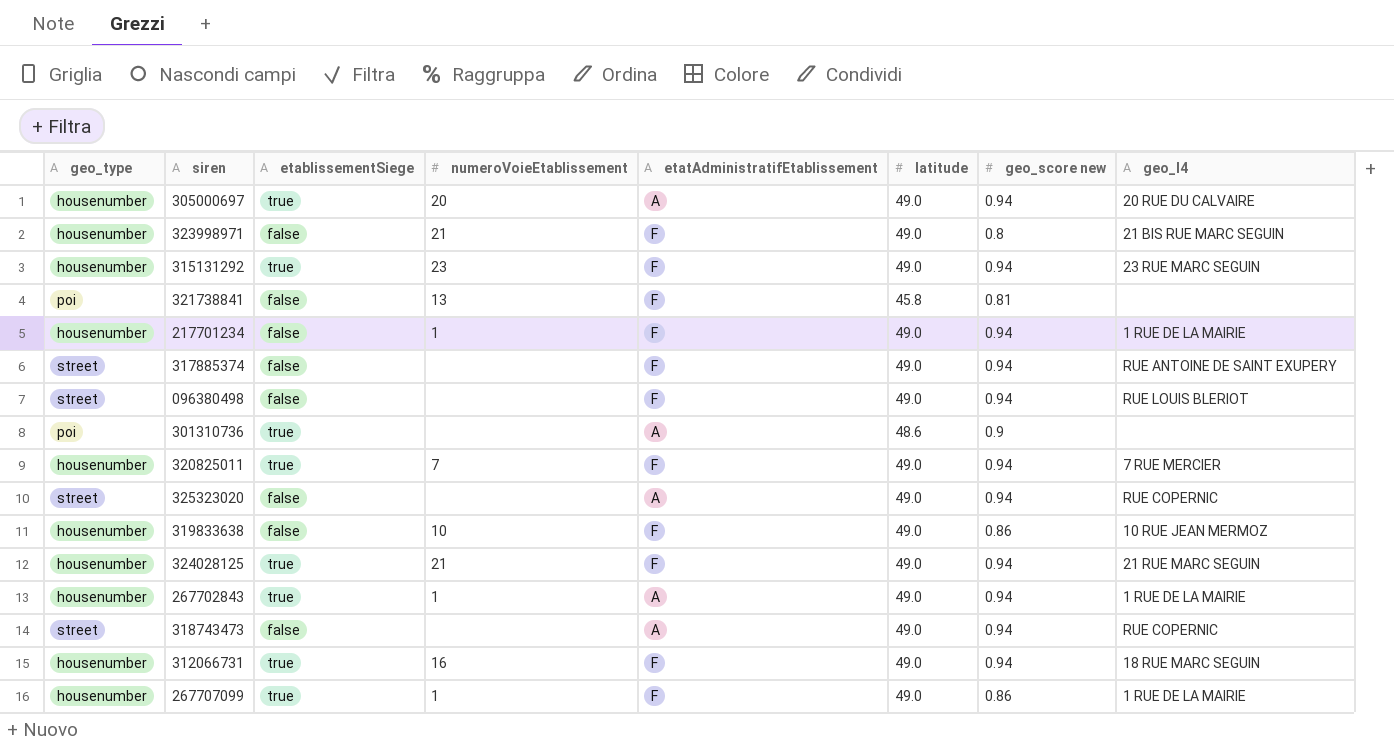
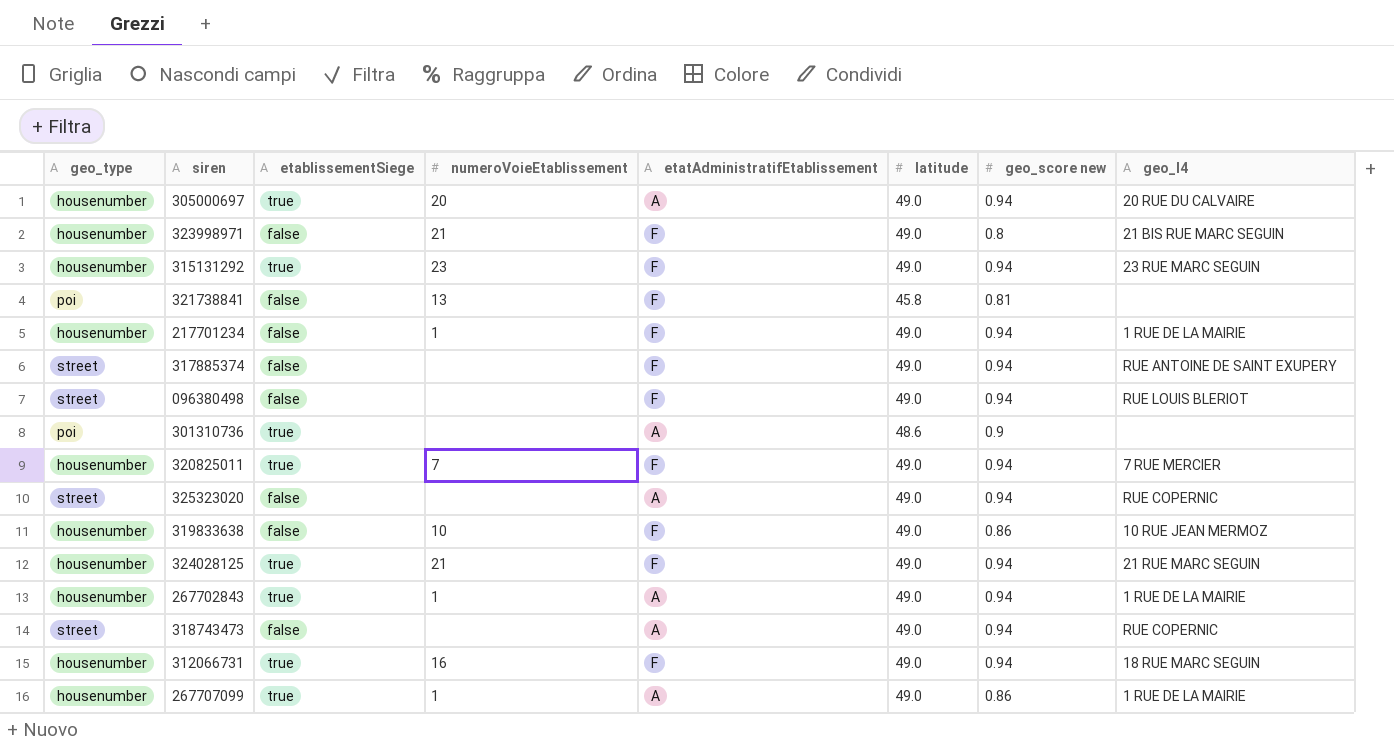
267707099 | etatAdministratifEtablissement: F -> A

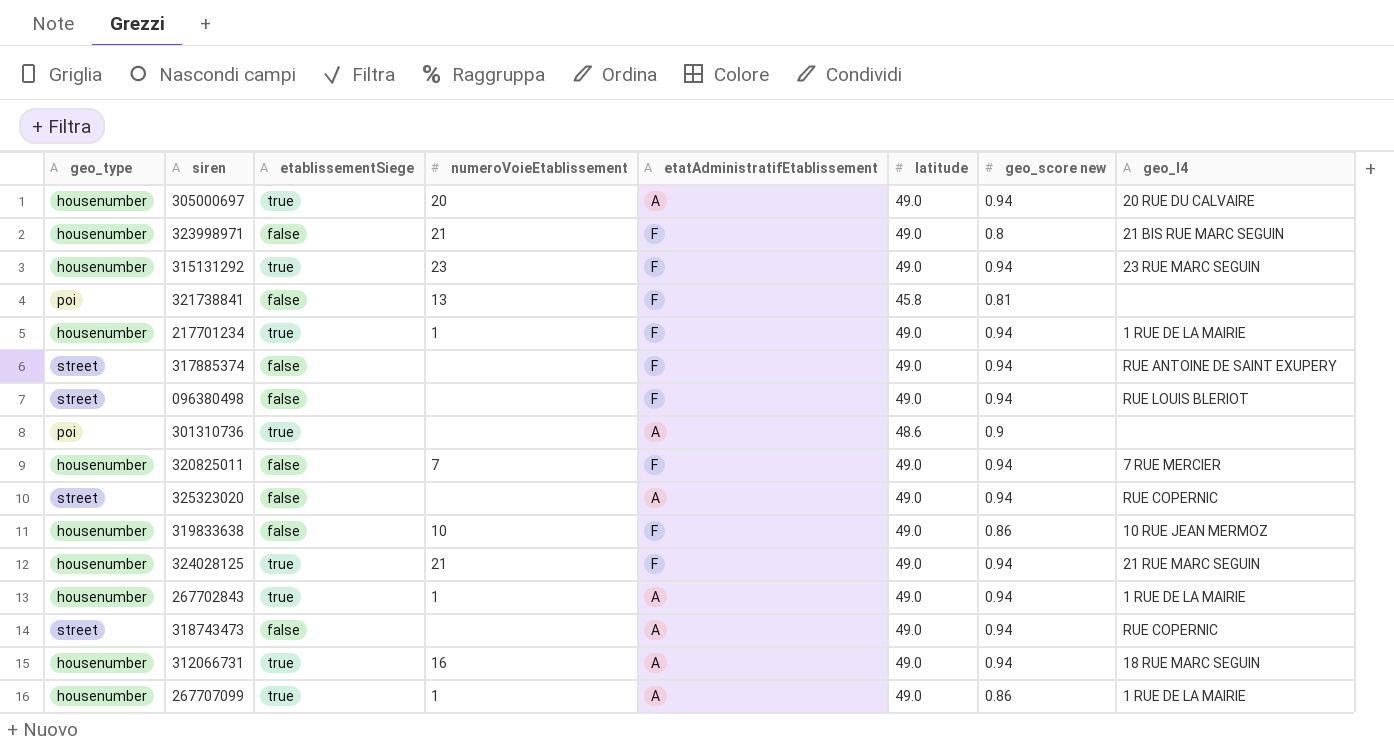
217701234 | etablissementSiege: false -> true
320825011 | etablissementSiege: true -> false
312066731 | etatAdministratifEtablissement: F -> A

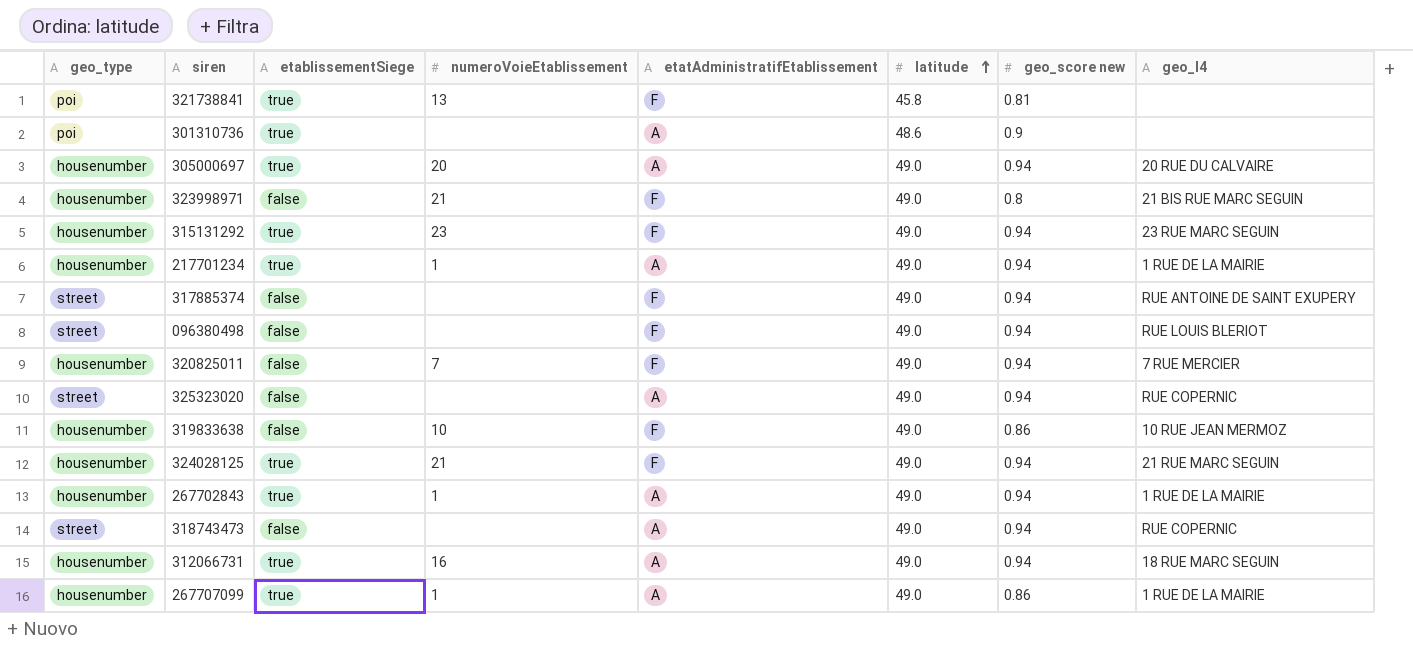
row order: none -> latitude ascending
321738841 | etablissementSiege: false -> true
217701234 | etatAdministratifEtablissement: F -> A

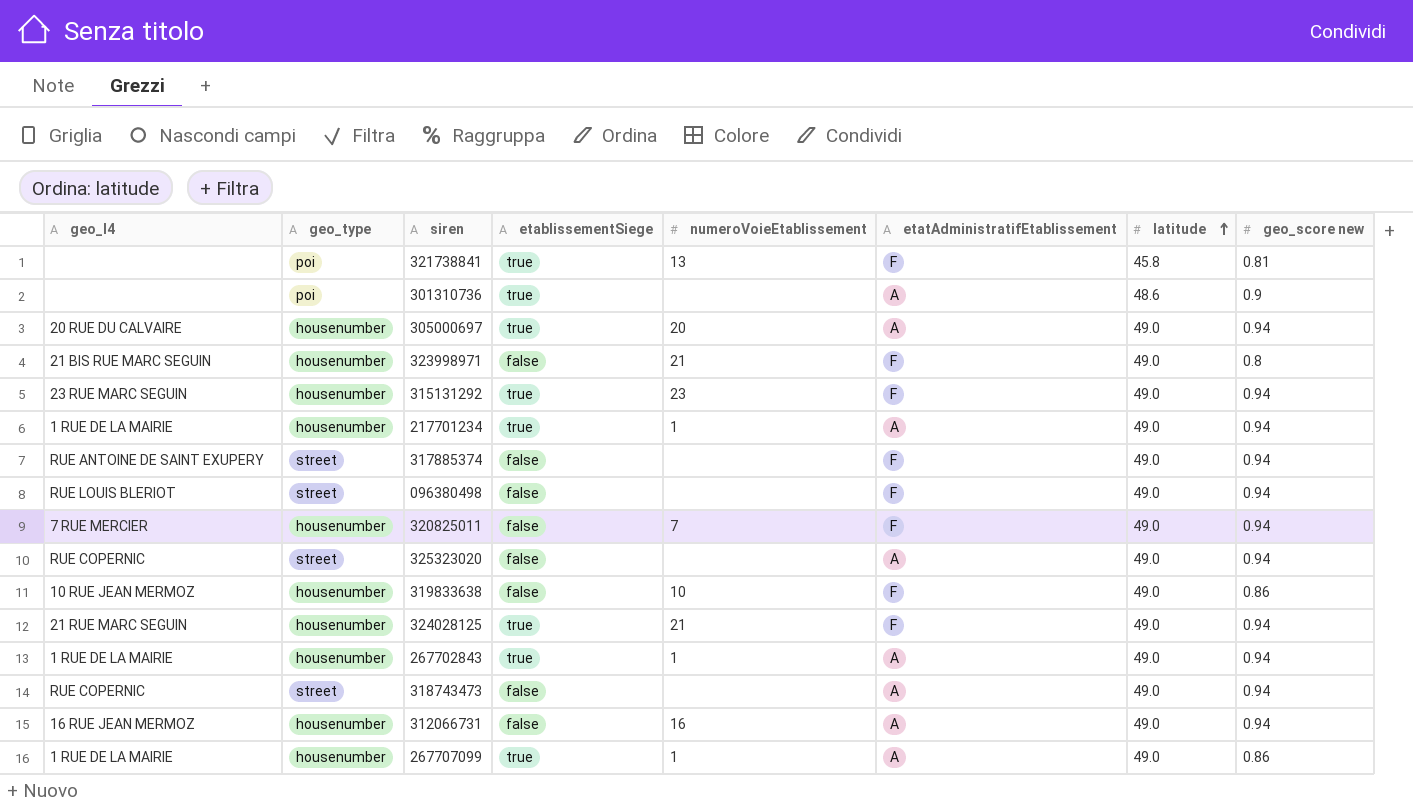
column geo_l4 | position: 8 -> 1
312066731 | geo_l4: 18 RUE MARC SEGUIN -> 16 RUE JEAN MERMOZ
312066731 | etablissementSiege: true -> false

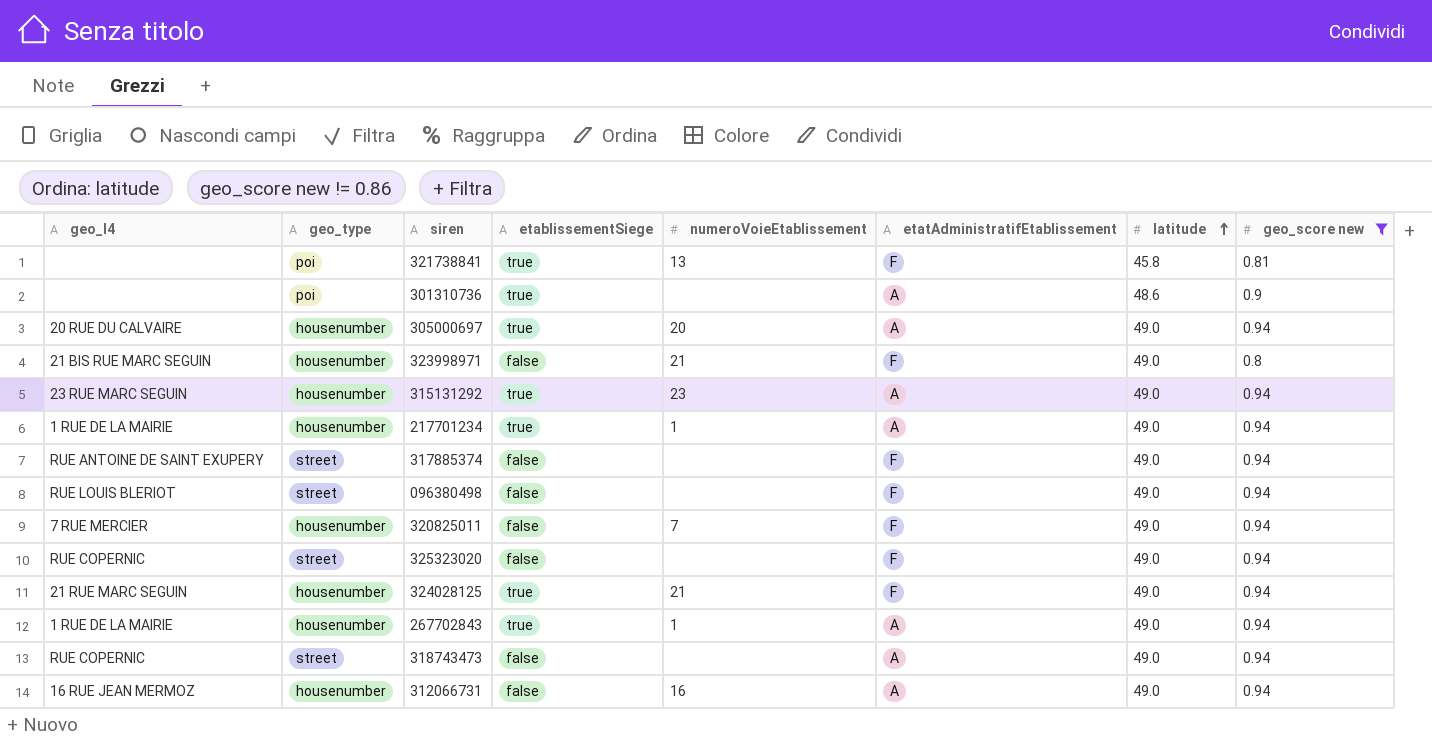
filter: none -> geo_score new != 0.86
315131292 | etatAdministratifEtablissement: F -> A
325323020 | etatAdministratifEtablissement: A -> F

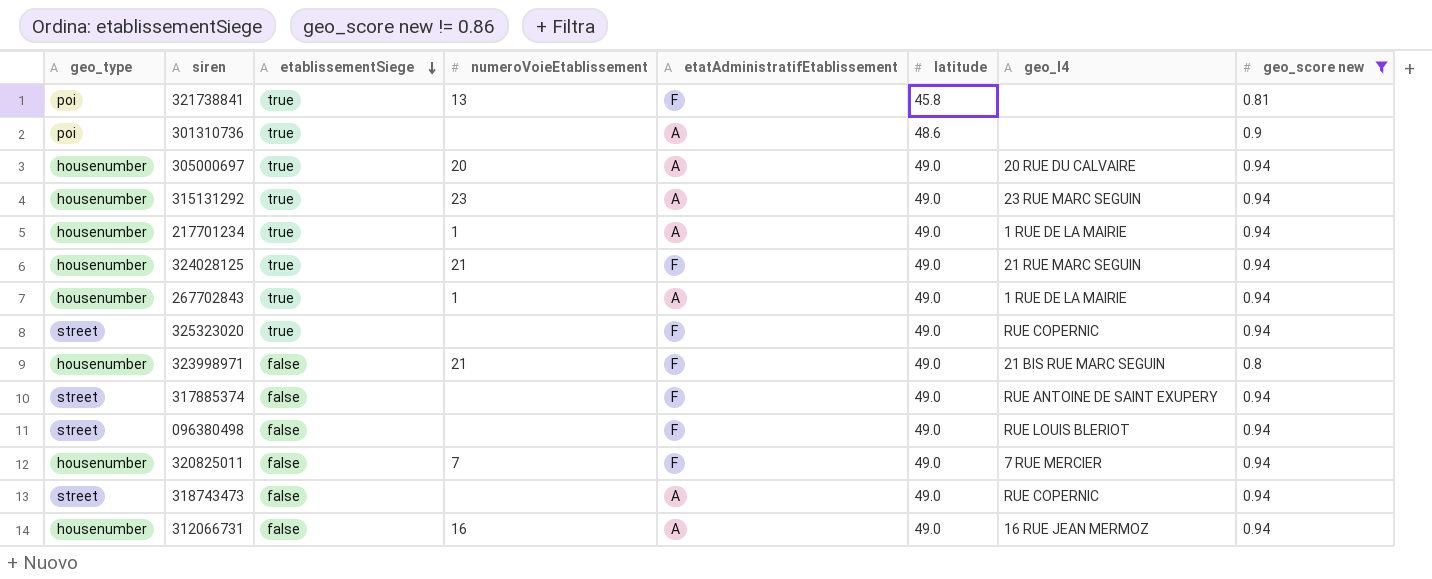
row order: latitude ascending -> etablissementSiege descending
column geo_l4 | position: 1 -> 7
325323020 | etablissementSiege: false -> true

